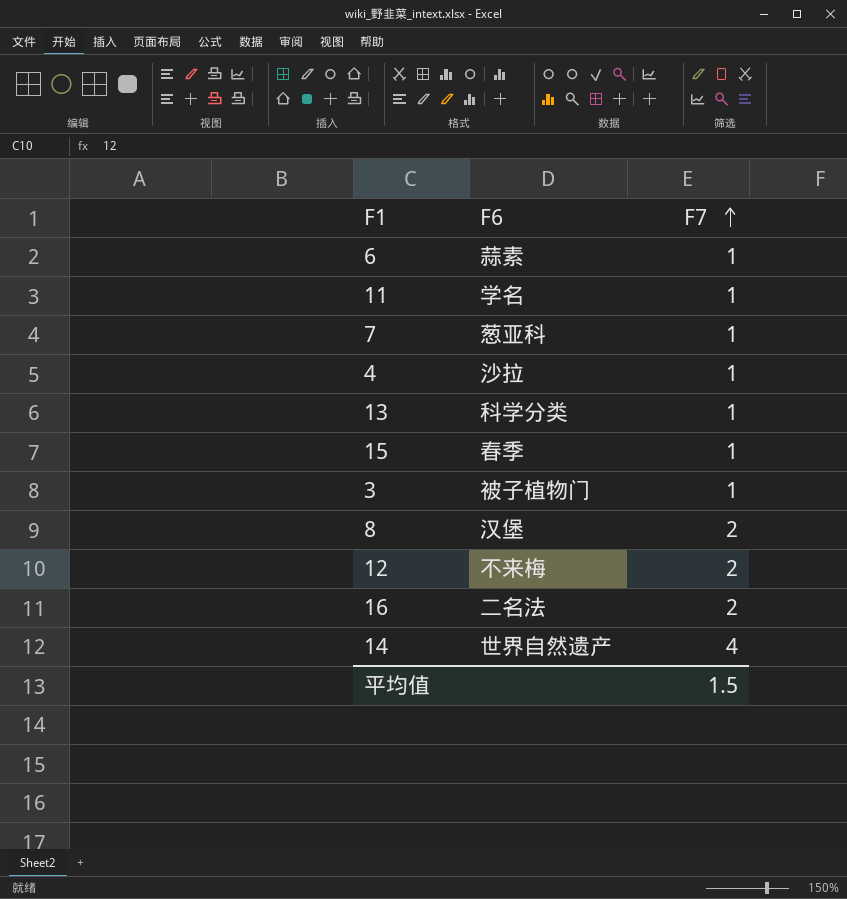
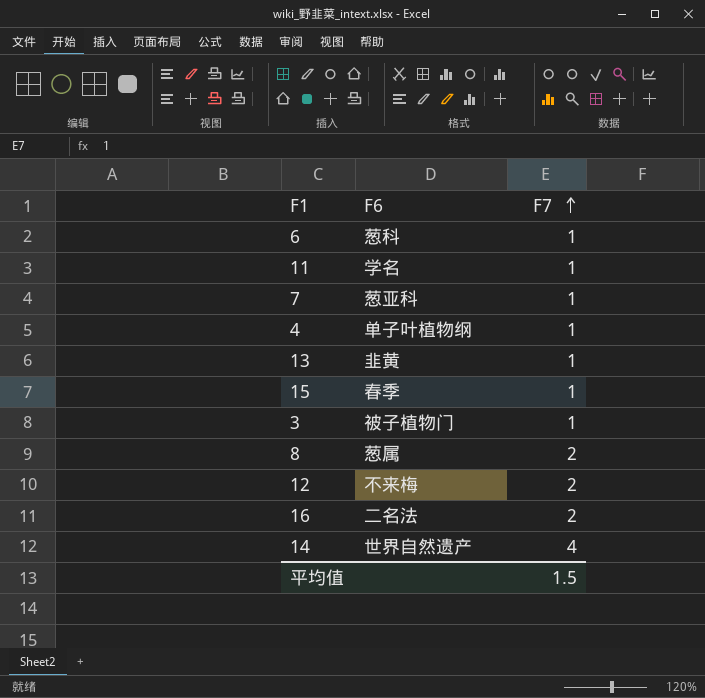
6 | F6: 蒜素 -> 葱科
4 | F6: 沙拉 -> 单子叶植物纲
13 | F6: 科学分类 -> 韭黄
8 | F6: 汉堡 -> 葱属

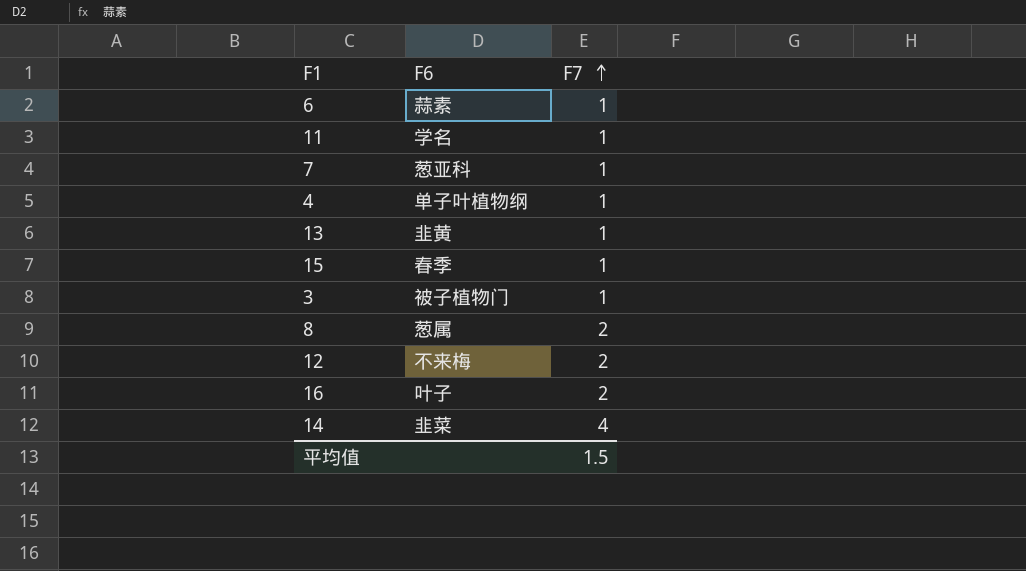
6 | F6: 葱科 -> 蒜素
16 | F6: 二名法 -> 叶子
14 | F6: 世界自然遗产 -> 韭菜

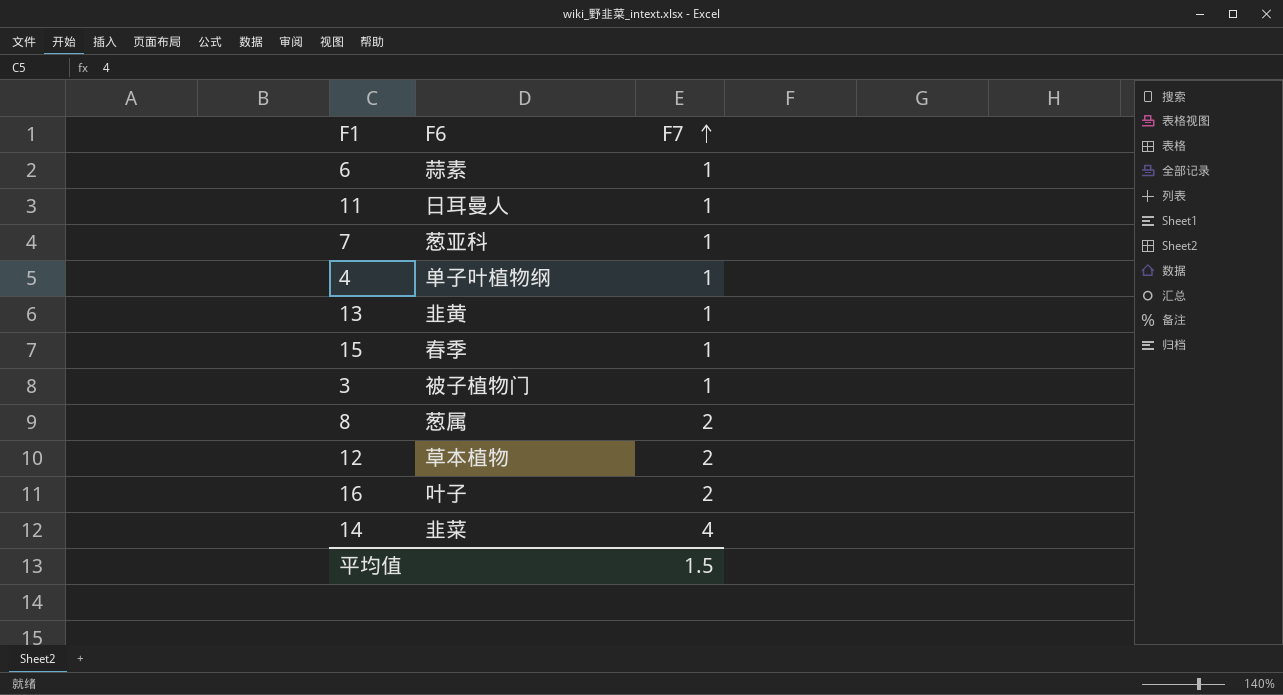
11 | F6: 学名 -> 日耳曼人
12 | F6: 不来梅 -> 草本植物

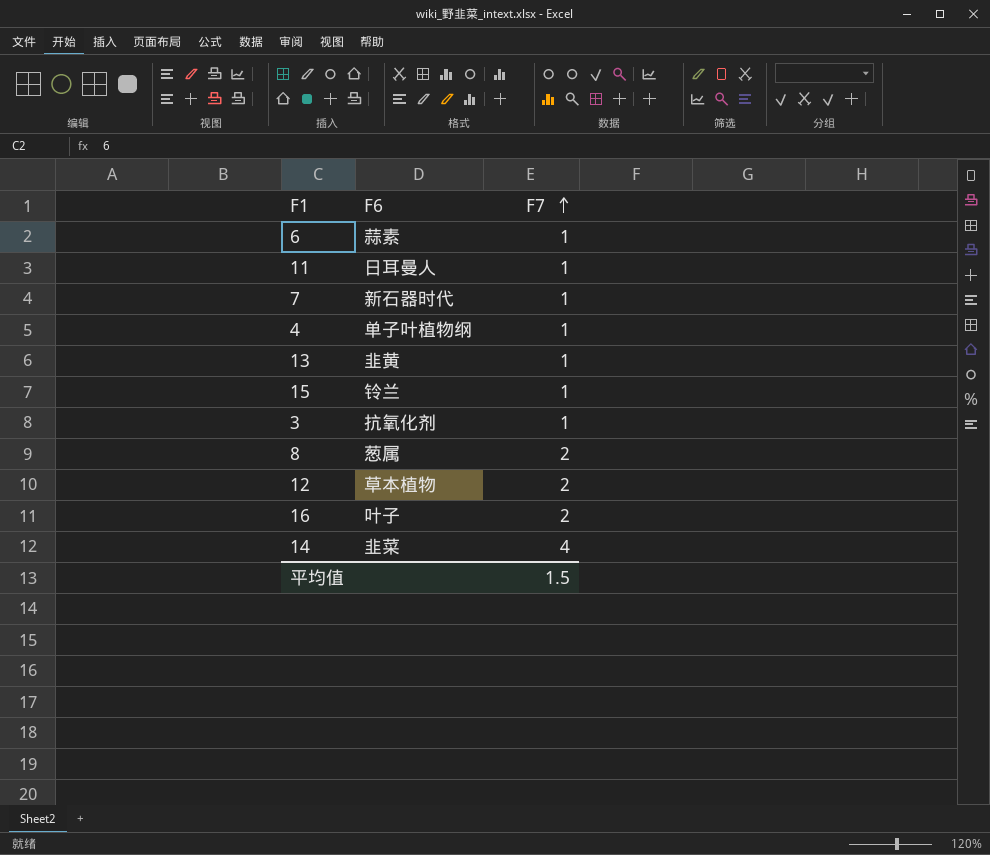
7 | F6: 葱亚科 -> 新石器时代
15 | F6: 春季 -> 铃兰
3 | F6: 被子植物门 -> 抗氧化剂

